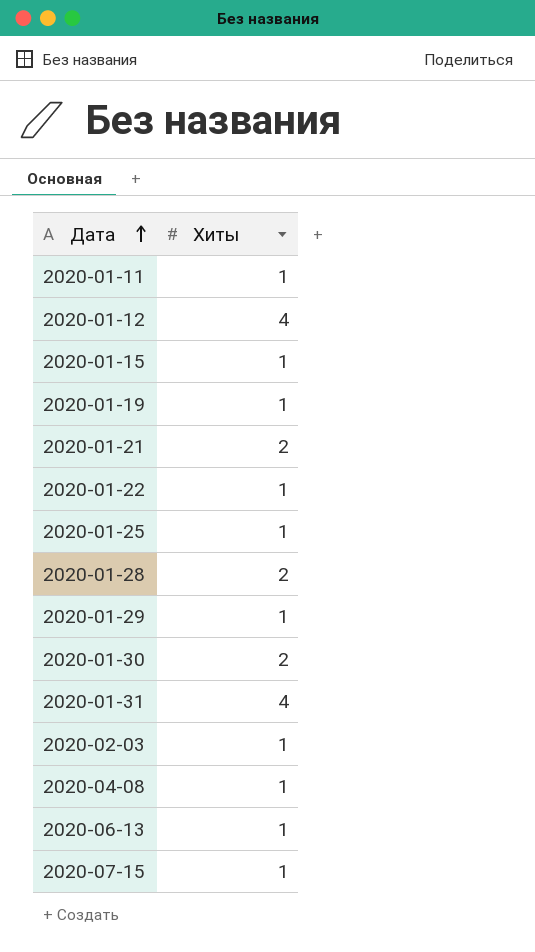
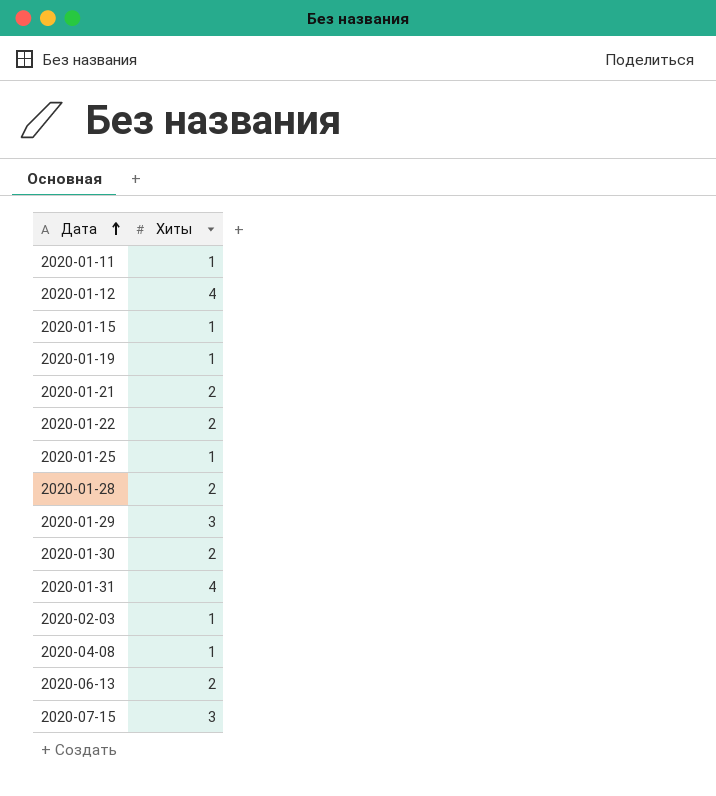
2020-01-22 | Хиты: 1 -> 2
2020-01-29 | Хиты: 1 -> 3
2020-06-13 | Хиты: 1 -> 2
2020-07-15 | Хиты: 1 -> 3

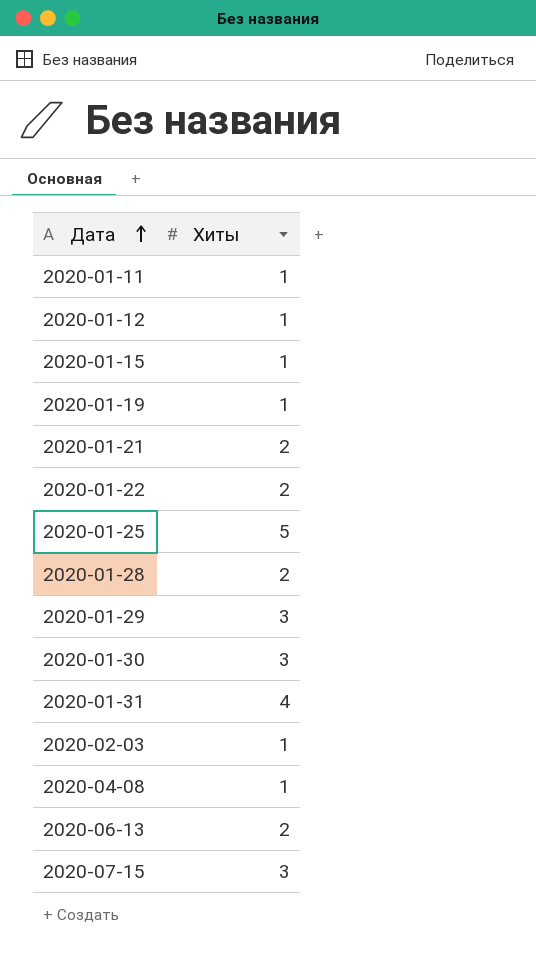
2020-01-12 | Хиты: 4 -> 1
2020-01-25 | Хиты: 1 -> 5
2020-01-30 | Хиты: 2 -> 3

